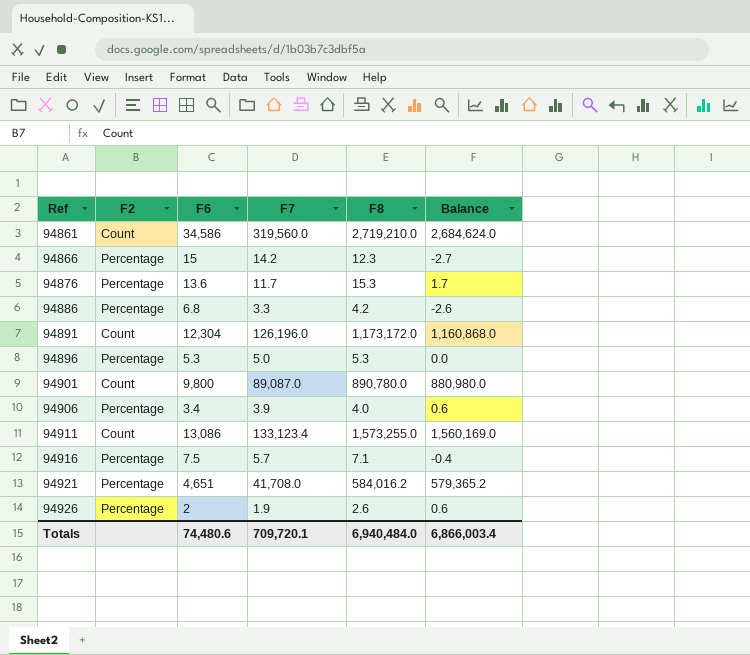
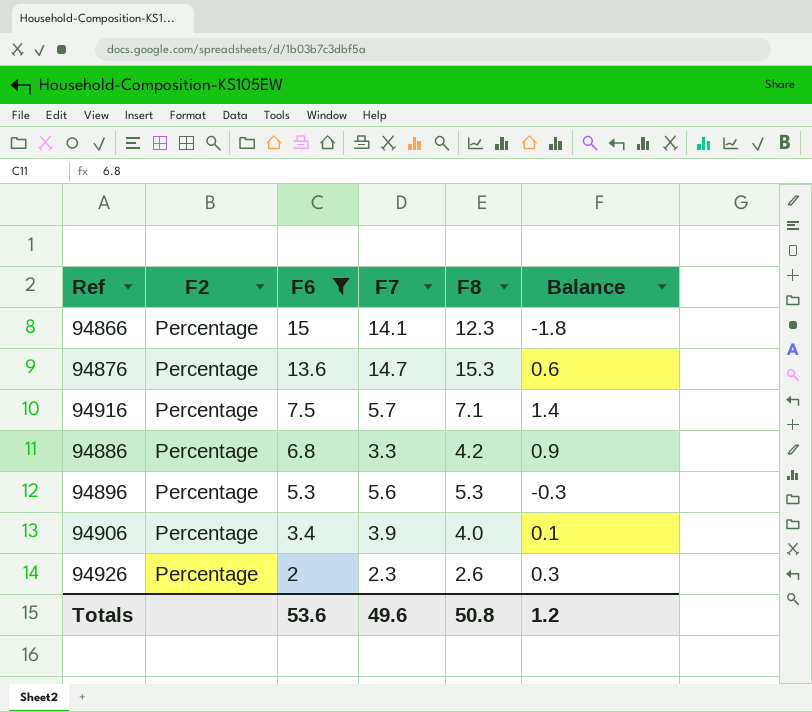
filter: none -> F6 <= 15
row order: Ref ascending -> F6 descending
column Balance | formula: [F8] - [F6] -> [F8] - [F7]
94866 | F7: 14.2 -> 14.1
94876 | F7: 11.7 -> 14.7
94896 | F7: 5.0 -> 5.6
94926 | F7: 1.9 -> 2.3
Totals | F6: 74,480.6 -> 53.6
Totals | F7: 709,720.1 -> 49.6
Totals | F8: 6,940,484.0 -> 50.8
Totals | Balance: 6,866,003.4 -> 1.2

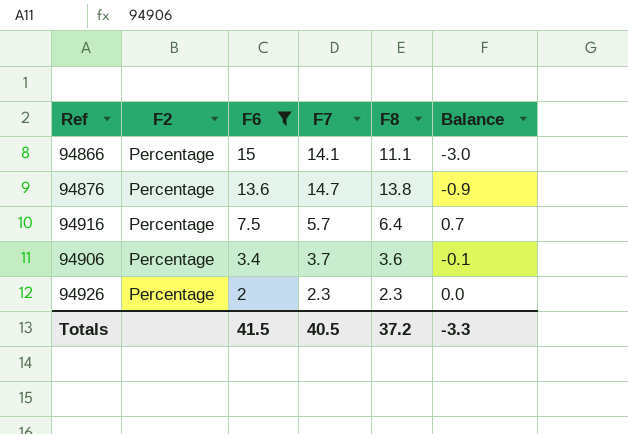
row 94886: Percentage | 6.8 | 3.3 | 4.2 | 0.9 -> none
row 94896: Percentage | 5.3 | 5.6 | 5.3 | -0.3 -> none
94866 | F8: 12.3 -> 11.1
94866 | Balance: -1.8 -> -3.0
94876 | F8: 15.3 -> 13.8
94876 | Balance: 0.6 -> -0.9
94916 | F8: 7.1 -> 6.4
94916 | Balance: 1.4 -> 0.7
94906 | F7: 3.9 -> 3.7
94906 | F8: 4.0 -> 3.6
94906 | Balance: 0.1 -> -0.1
94926 | F8: 2.6 -> 2.3
94926 | Balance: 0.3 -> 0.0
Totals | F6: 53.6 -> 41.5
Totals | F7: 49.6 -> 40.5
Totals | F8: 50.8 -> 37.2
Totals | Balance: 1.2 -> -3.3

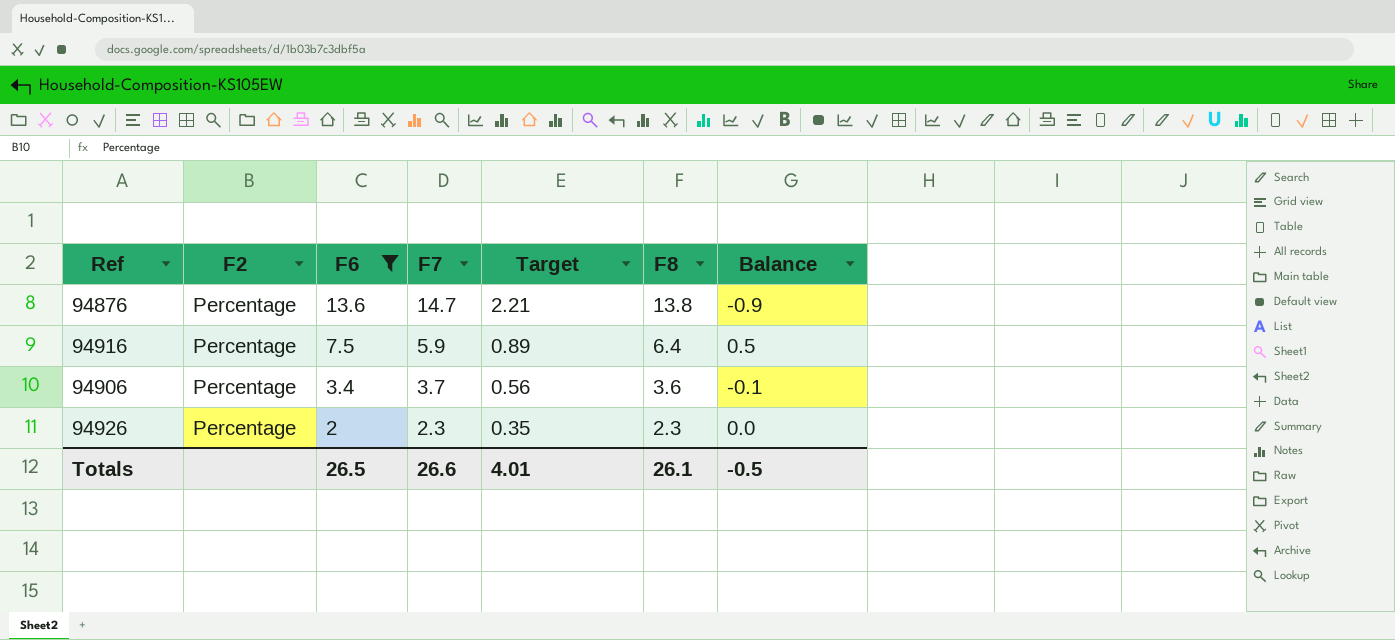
column Target | formula: none -> [F7] * 0.15
row 94866: Percentage | 15 | 14.1 | 11.1 | -3.0 -> none
94916 | F7: 5.7 -> 5.9
94916 | Balance: 0.7 -> 0.5
Totals | F6: 41.5 -> 26.5
Totals | F7: 40.5 -> 26.6
Totals | F8: 37.2 -> 26.1
Totals | Balance: -3.3 -> -0.5

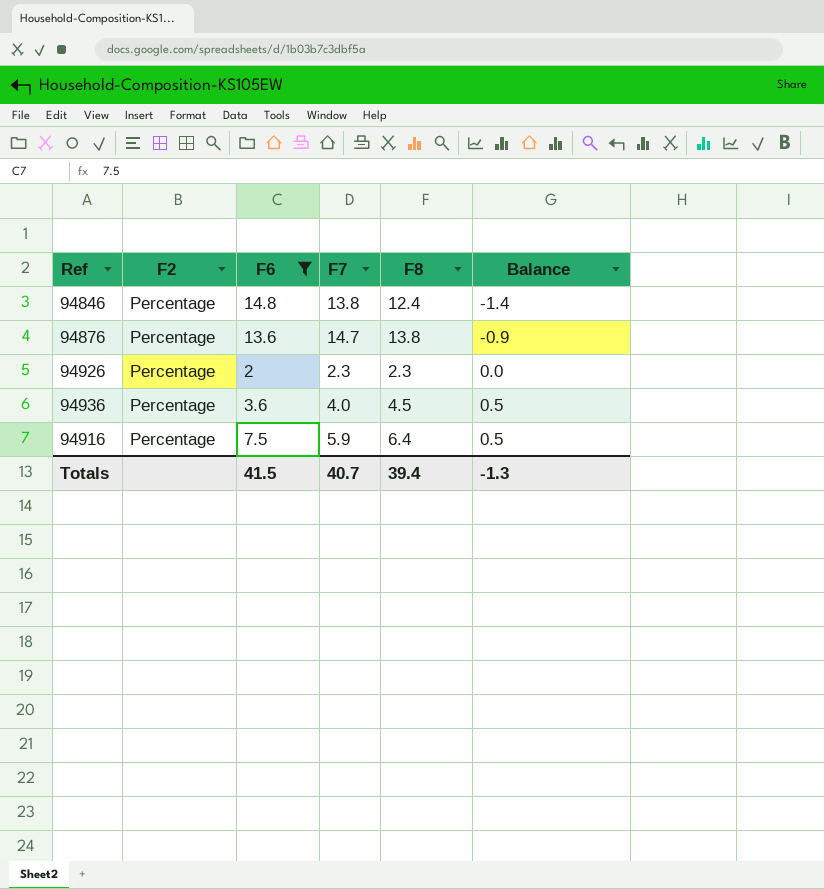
row order: F6 descending -> Balance ascending
column Target | formula: [F7] * 0.15 -> none
row 94906: Percentage | 3.4 | 3.7 | 0.56 | 3.6 | -0.1 -> none
row 94846: none -> Percentage | 14.8 | 13.8 | 12.4 | -1.4
row 94936: none -> Percentage | 3.6 | 4.0 | 4.5 | 0.5
Totals | F6: 26.5 -> 41.5
Totals | F7: 26.6 -> 40.7
Totals | F8: 26.1 -> 39.4
Totals | Balance: -0.5 -> -1.3

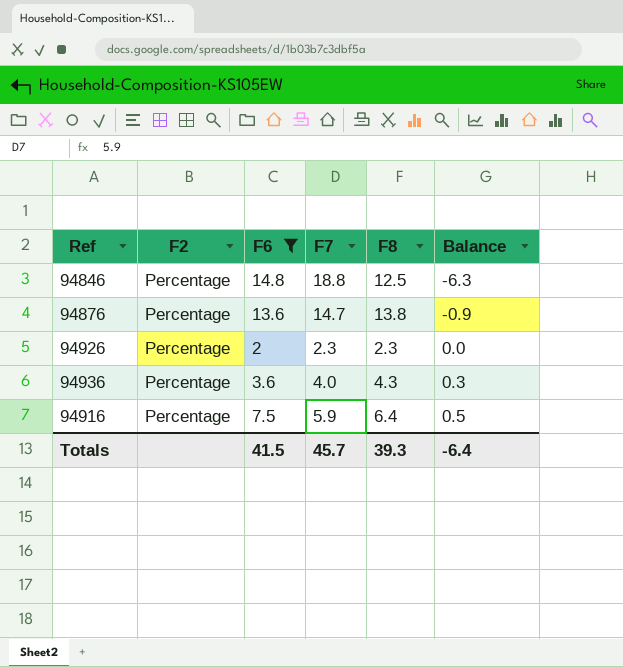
94846 | F7: 13.8 -> 18.8
94846 | F8: 12.4 -> 12.5
94846 | Balance: -1.4 -> -6.3
94936 | F8: 4.5 -> 4.3
94936 | Balance: 0.5 -> 0.3
Totals | F7: 40.7 -> 45.7
Totals | F8: 39.4 -> 39.3
Totals | Balance: -1.3 -> -6.4

